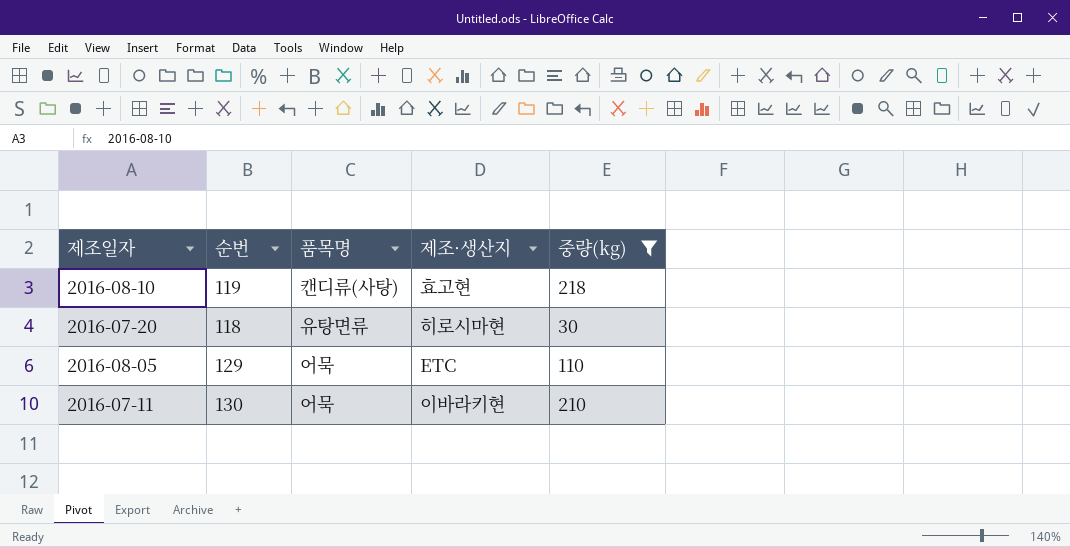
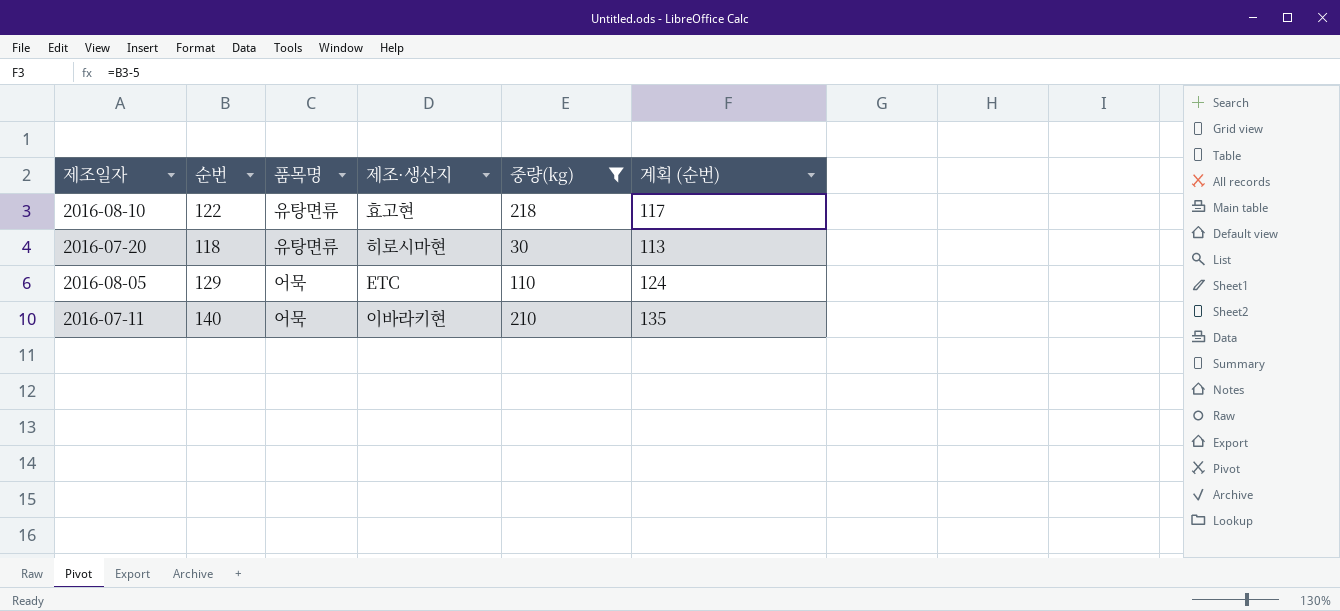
column 계획 (순번) | formula: none -> [순번] - 5
2016-08-10 | 순번: 119 -> 122
2016-08-10 | 품목명: 캔디류(사탕) -> 유탕면류
2016-07-11 | 순번: 130 -> 140

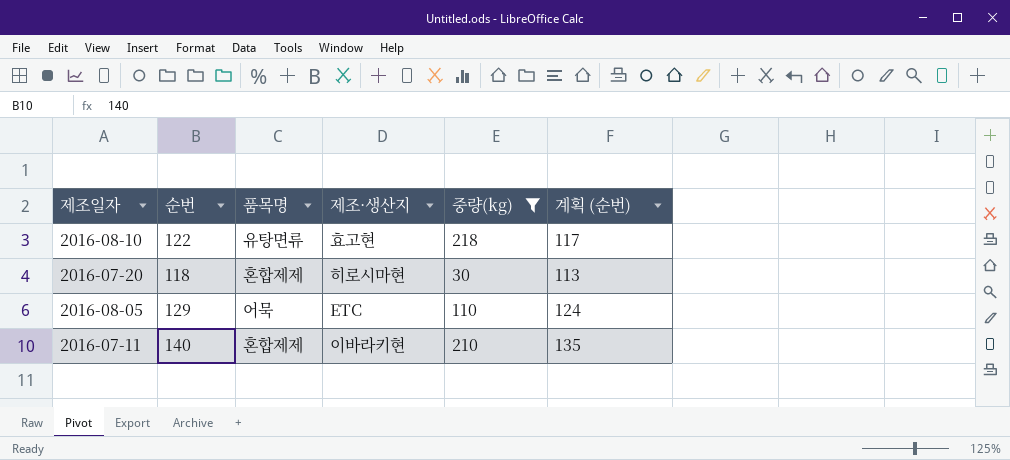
2016-07-20 | 품목명: 유탕면류 -> 혼합제제
2016-07-11 | 품목명: 어묵 -> 혼합제제

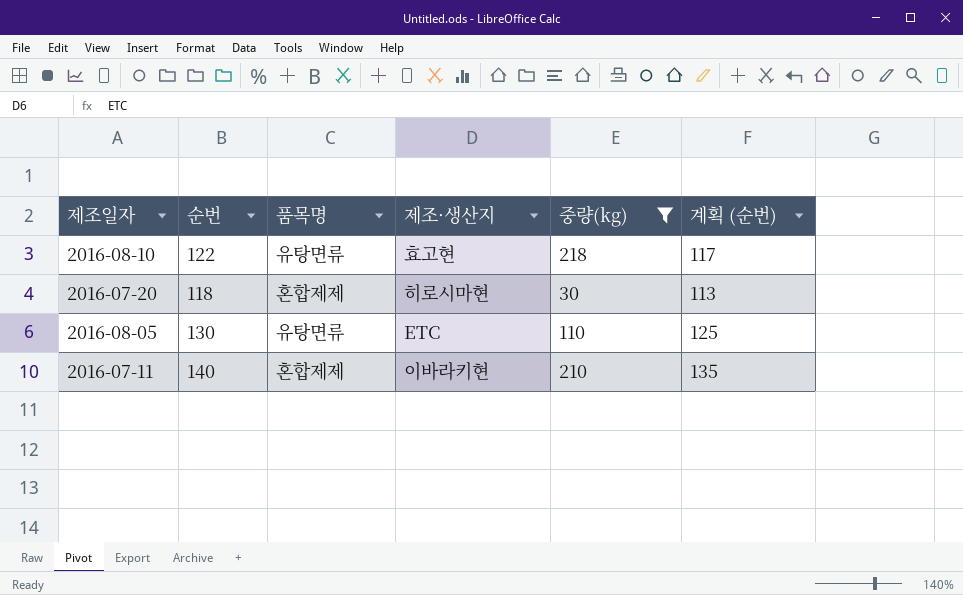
2016-08-05 | 순번: 129 -> 130
2016-08-05 | 품목명: 어묵 -> 유탕면류
2016-08-05 | 계획 (순번): 124 -> 125

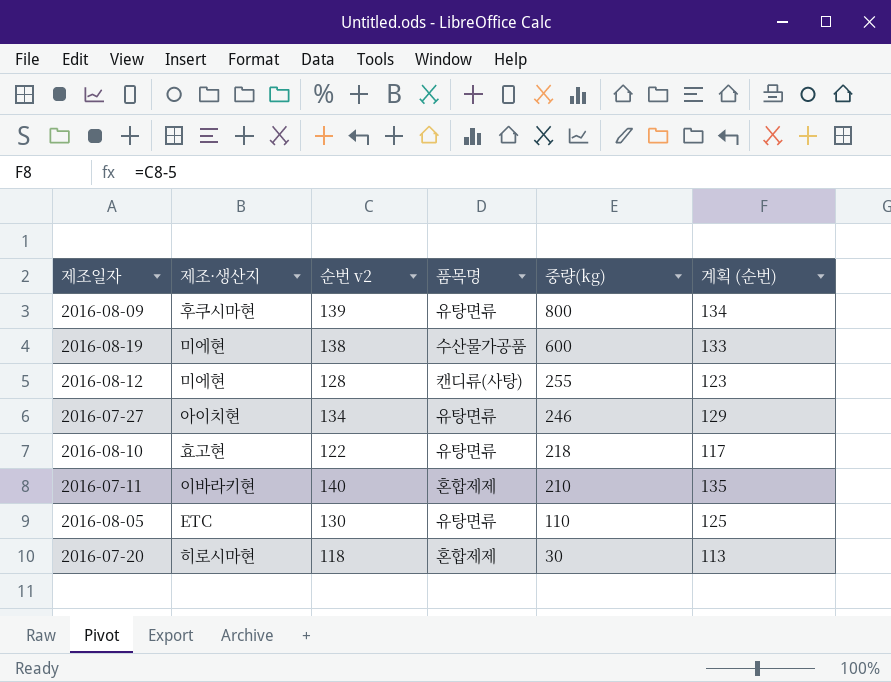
filter: 중량(kg) <= 218 -> none
row order: none -> 중량(kg) descending
column 제조·생산지 | position: 4 -> 2
column name: 순번 -> 순번 v2

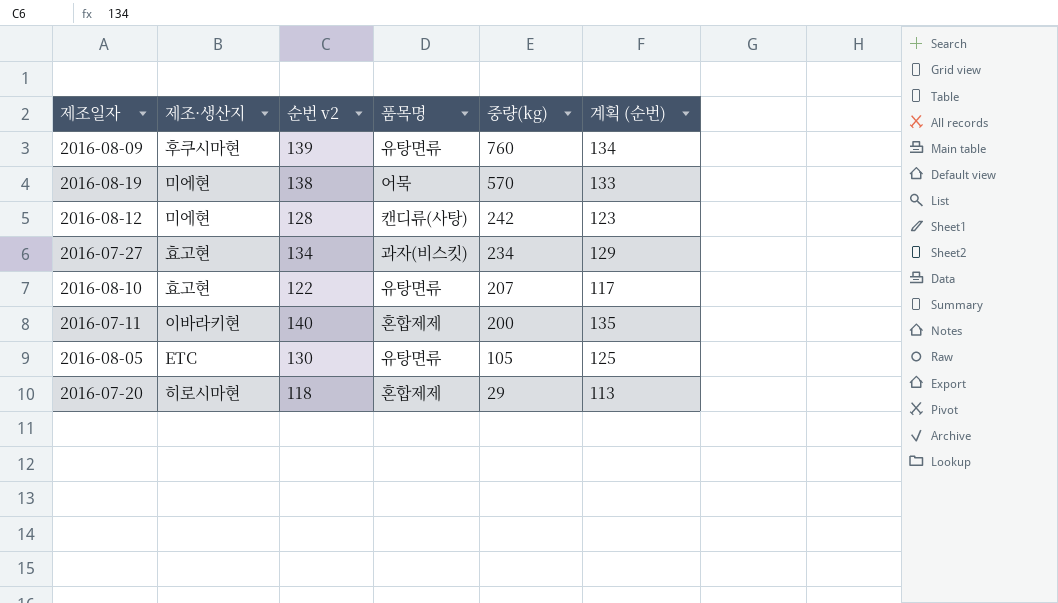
2016-08-09 | 중량(kg): 800 -> 760
2016-08-19 | 품목명: 수산물가공품 -> 어묵
2016-08-19 | 중량(kg): 600 -> 570
2016-08-12 | 중량(kg): 255 -> 242
2016-07-27 | 제조·생산지: 아이치현 -> 효고현
2016-07-27 | 품목명: 유탕면류 -> 과자(비스킷)
2016-07-27 | 중량(kg): 246 -> 234
2016-08-10 | 중량(kg): 218 -> 207
2016-07-11 | 중량(kg): 210 -> 200
2016-08-05 | 중량(kg): 110 -> 105
2016-07-20 | 중량(kg): 30 -> 29

